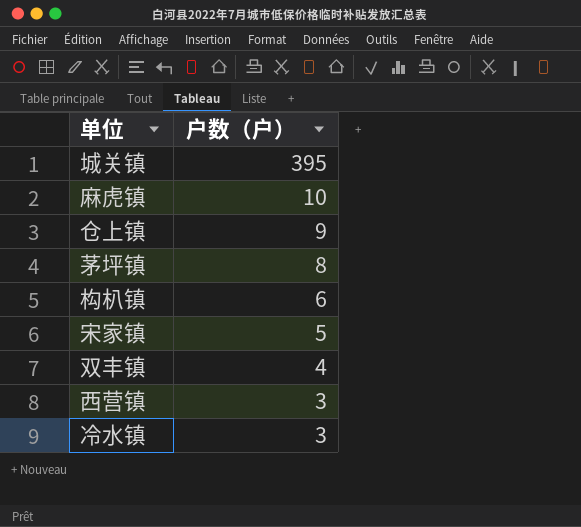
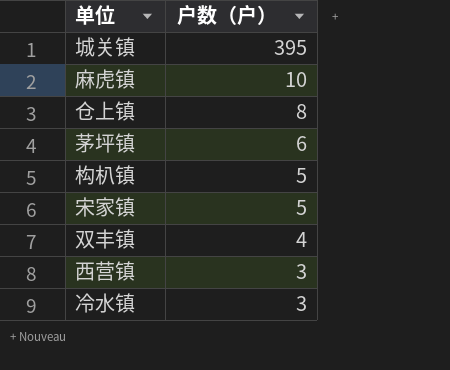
仓上镇 | 户数（户）: 9 -> 8
茅坪镇 | 户数（户）: 8 -> 6
构朳镇 | 户数（户）: 6 -> 5

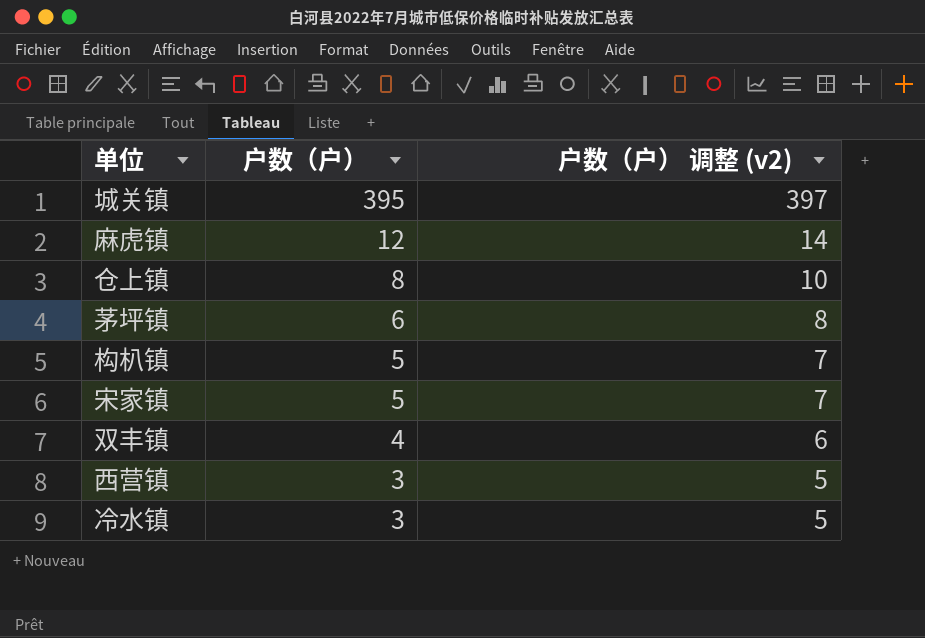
column 户数（户） 调整 (v2) | formula: none -> [户数（户）] + 2
麻虎镇 | 户数（户）: 10 -> 12

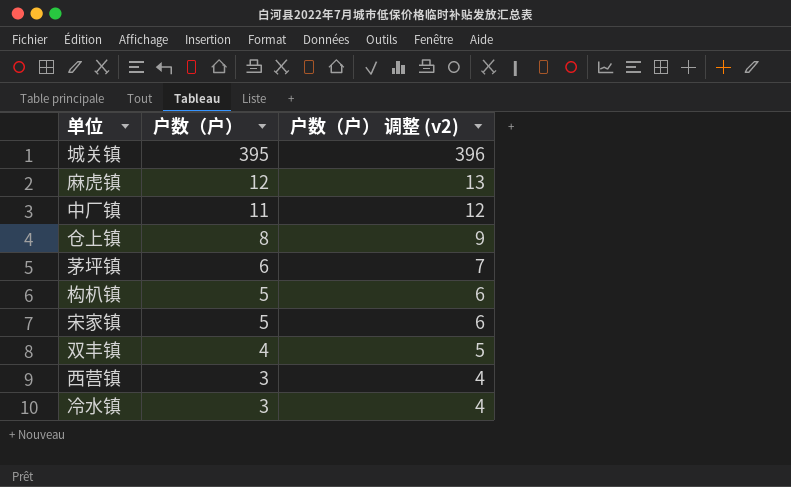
column 户数（户） 调整 (v2) | formula: [户数（户）] + 2 -> [户数（户）] + 1
row 中厂镇: none -> 11 | 12

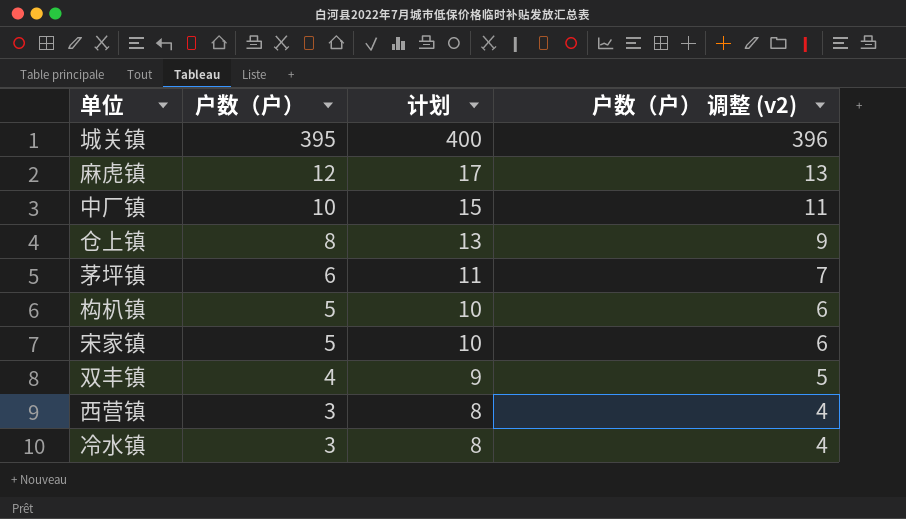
column 计划 | formula: none -> [户数（户）] + 5
中厂镇 | 户数（户）: 11 -> 10
中厂镇 | 户数（户） 调整 (v2): 12 -> 11

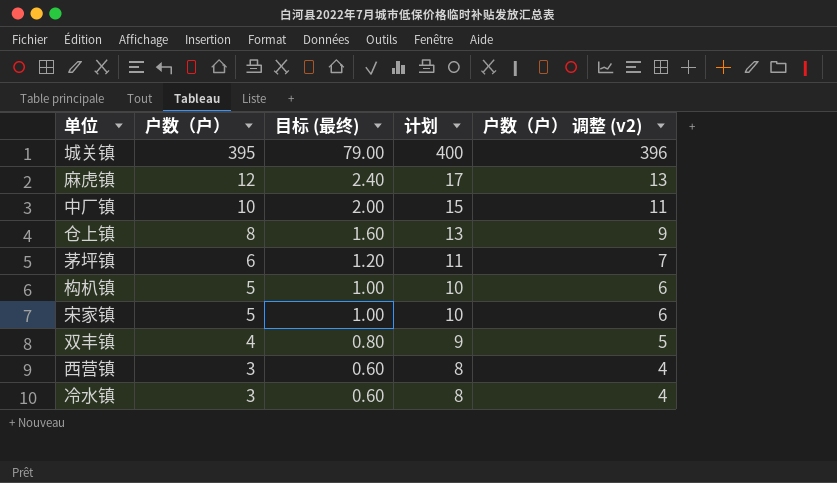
column 目标 (最终) | formula: none -> [户数（户）] * 0.2

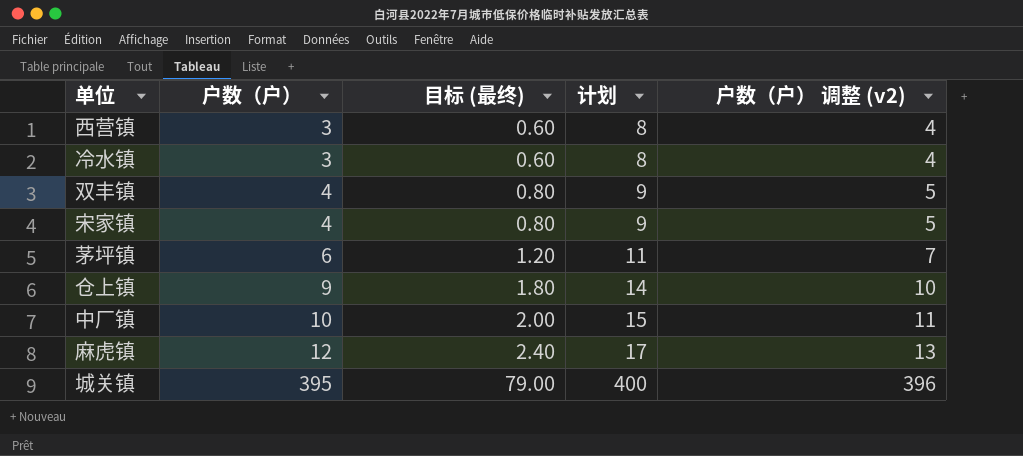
row order: 户数（户） descending -> 户数（户） ascending
row 构朳镇: 5 | 1.00 | 10 | 6 -> none
宋家镇 | 户数（户）: 5 -> 4
宋家镇 | 目标 (最终): 1.00 -> 0.80
宋家镇 | 计划: 10 -> 9
宋家镇 | 户数（户） 调整 (v2): 6 -> 5
仓上镇 | 户数（户）: 8 -> 9
仓上镇 | 目标 (最终): 1.60 -> 1.80
仓上镇 | 计划: 13 -> 14
仓上镇 | 户数（户） 调整 (v2): 9 -> 10

